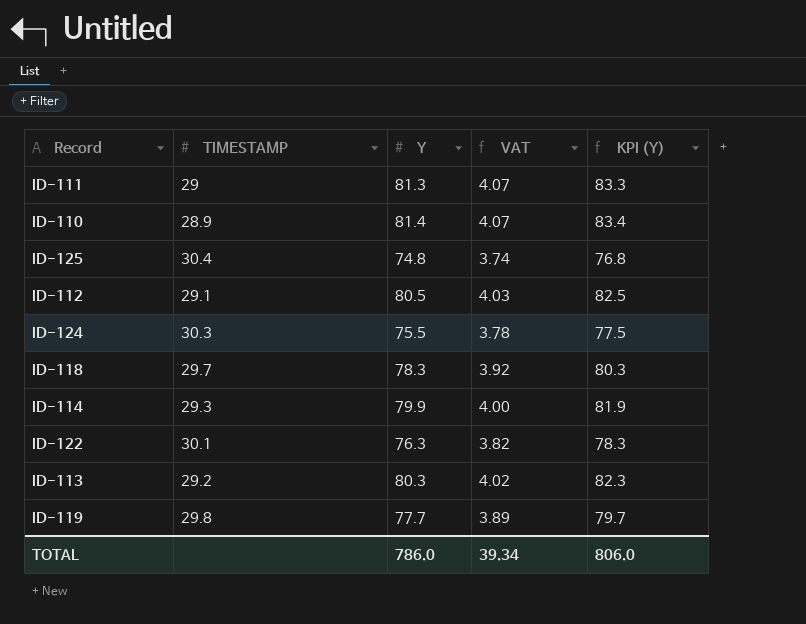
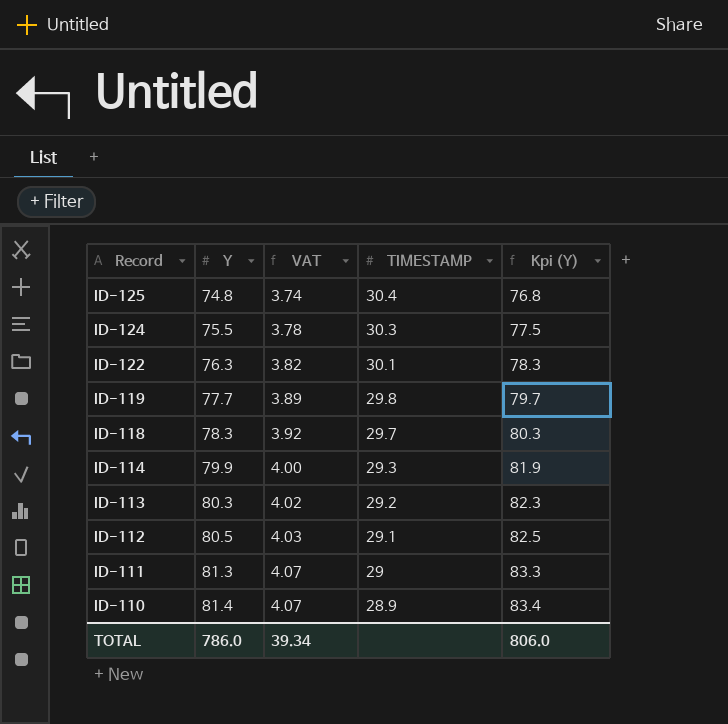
row order: none -> Record descending
column TIMESTAMP | position: 2 -> 4
column name: KPI (Y) -> Kpi (Y)

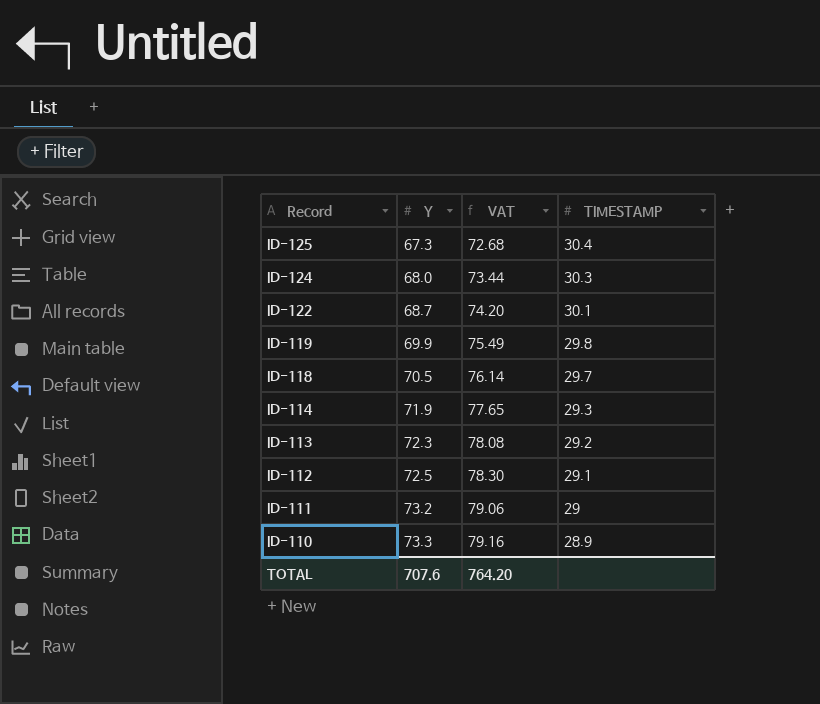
column Kpi (Y) | formula: [Y] + 2 -> none
column VAT | formula: [Y] * 0.05 -> [Y] * 1.08
ID-125 | Y: 74.8 -> 67.3
ID-124 | Y: 75.5 -> 68.0
ID-122 | Y: 76.3 -> 68.7
ID-119 | Y: 77.7 -> 69.9
ID-118 | Y: 78.3 -> 70.5
ID-114 | Y: 79.9 -> 71.9
ID-113 | Y: 80.3 -> 72.3
ID-112 | Y: 80.5 -> 72.5
ID-111 | Y: 81.3 -> 73.2
ID-110 | Y: 81.4 -> 73.3
TOTAL | Y: 786.0 -> 707.6
TOTAL | VAT: 39.34 -> 764.20

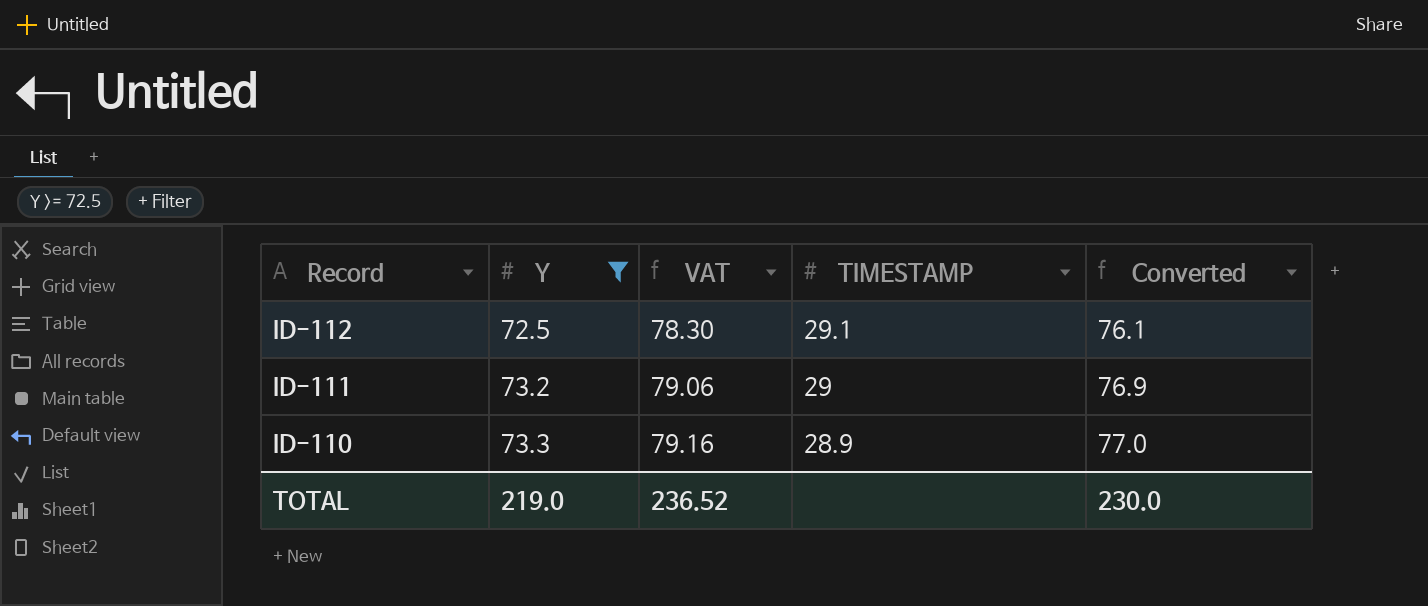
filter: none -> Y >= 72.5
column Converted | formula: none -> [Y] * 1.05
TOTAL | Y: 707.6 -> 219.0
TOTAL | VAT: 764.20 -> 236.52

